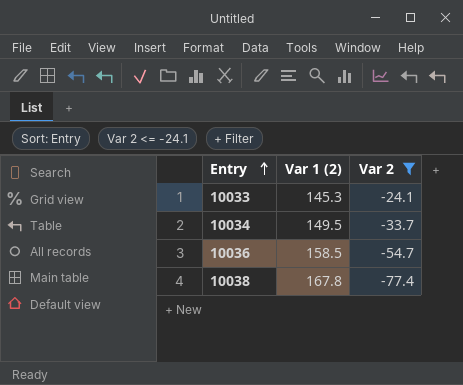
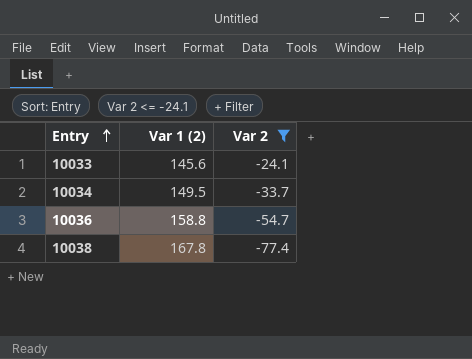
10033 | Var 1 (2): 145.3 -> 145.6
10036 | Var 1 (2): 158.5 -> 158.8

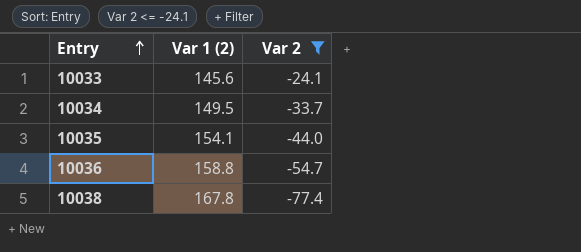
row 10035: none -> 154.1 | -44.0

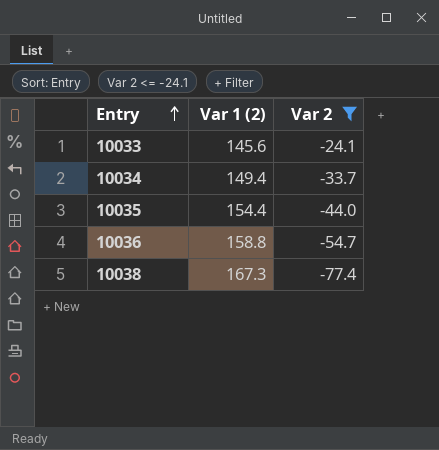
10034 | Var 1 (2): 149.5 -> 149.4
10035 | Var 1 (2): 154.1 -> 154.4
10038 | Var 1 (2): 167.8 -> 167.3

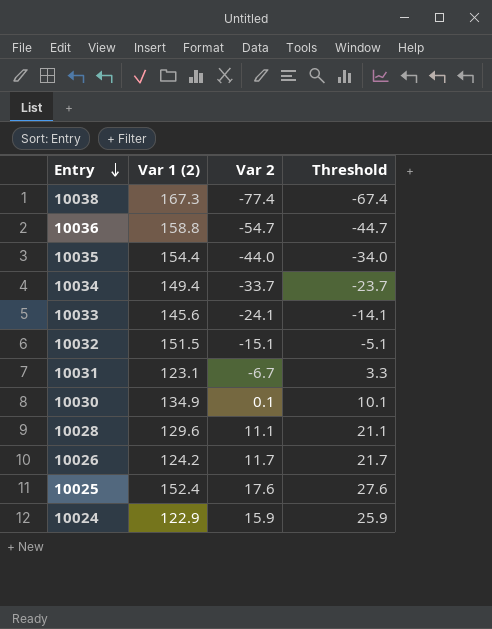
filter: Var 2 <= -24.1 -> none
row order: Entry ascending -> Entry descending
column Threshold | formula: none -> [Var 2] + 10

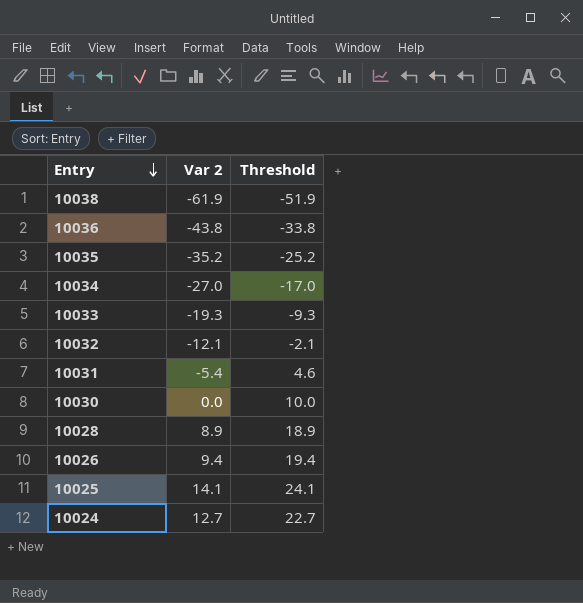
column Var 1 (2) | position: 2 -> none
10038 | Var 2: -77.4 -> -61.9
10038 | Threshold: -67.4 -> -51.9
10036 | Var 2: -54.7 -> -43.8
10036 | Threshold: -44.7 -> -33.8
10035 | Var 2: -44.0 -> -35.2
10035 | Threshold: -34.0 -> -25.2
10034 | Var 2: -33.7 -> -27.0
10034 | Threshold: -23.7 -> -17.0
10033 | Var 2: -24.1 -> -19.3
10033 | Threshold: -14.1 -> -9.3
10032 | Var 2: -15.1 -> -12.1
10032 | Threshold: -5.1 -> -2.1
10031 | Var 2: -6.7 -> -5.4
10031 | Threshold: 3.3 -> 4.6
10030 | Var 2: 0.1 -> 0.0
10030 | Threshold: 10.1 -> 10.0
10028 | Var 2: 11.1 -> 8.9
10028 | Threshold: 21.1 -> 18.9
10026 | Var 2: 11.7 -> 9.4
10026 | Threshold: 21.7 -> 19.4
10025 | Var 2: 17.6 -> 14.1
10025 | Threshold: 27.6 -> 24.1
10024 | Var 2: 15.9 -> 12.7
10024 | Threshold: 25.9 -> 22.7

